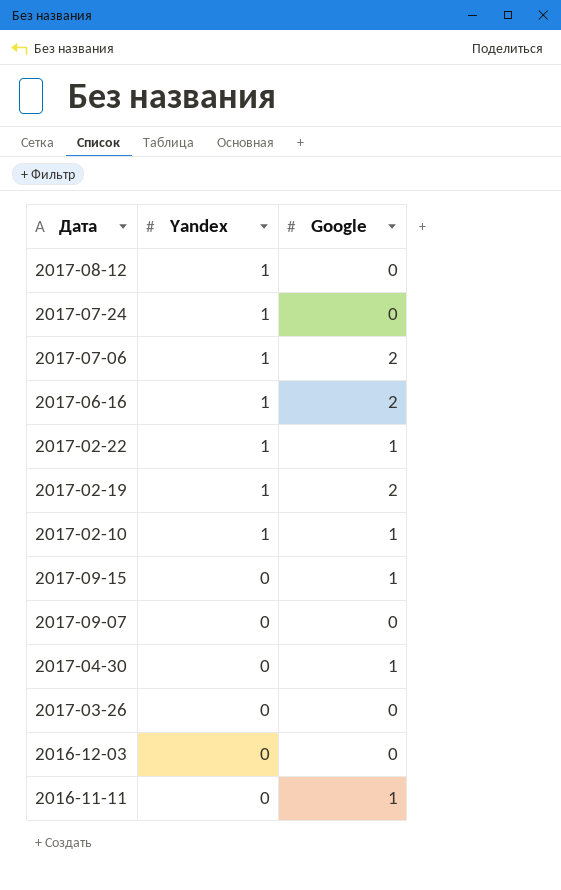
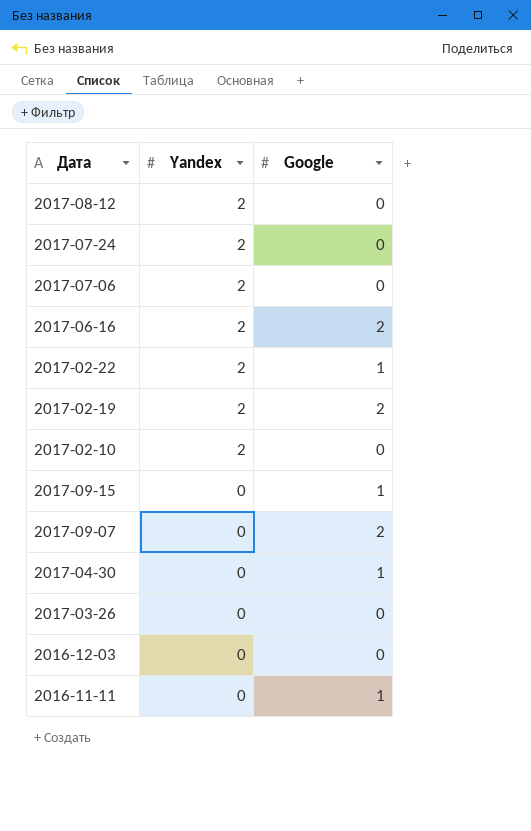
2017-08-12 | Yandex: 1 -> 2
2017-07-24 | Yandex: 1 -> 2
2017-07-06 | Yandex: 1 -> 2
2017-07-06 | Google: 2 -> 0
2017-06-16 | Yandex: 1 -> 2
2017-02-22 | Yandex: 1 -> 2
2017-02-19 | Yandex: 1 -> 2
2017-02-10 | Yandex: 1 -> 2
2017-02-10 | Google: 1 -> 0
2017-09-07 | Google: 0 -> 2

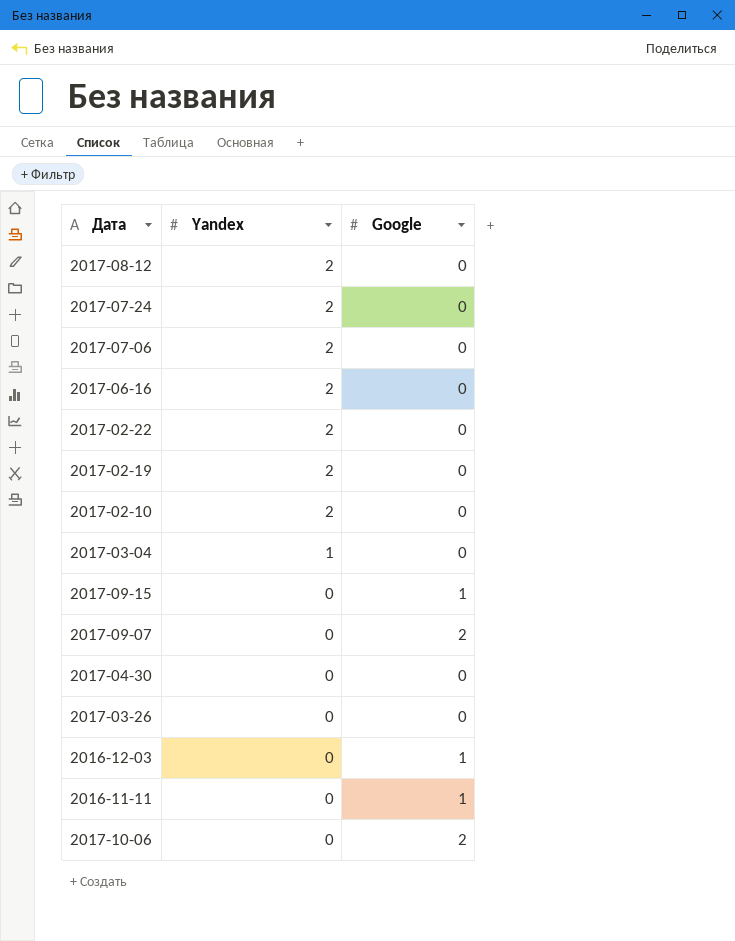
2017-06-16 | Google: 2 -> 0
2017-02-22 | Google: 1 -> 0
2017-02-19 | Google: 2 -> 0
row 2017-03-04: none -> 1 | 0
2017-04-30 | Google: 1 -> 0
2016-12-03 | Google: 0 -> 1
row 2017-10-06: none -> 0 | 2

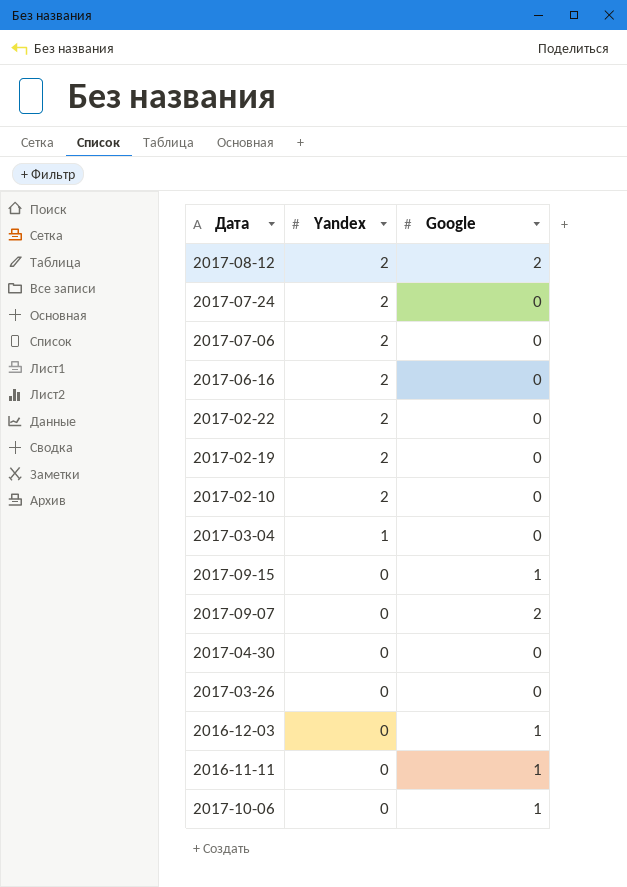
2017-08-12 | Google: 0 -> 2
2017-10-06 | Google: 2 -> 1

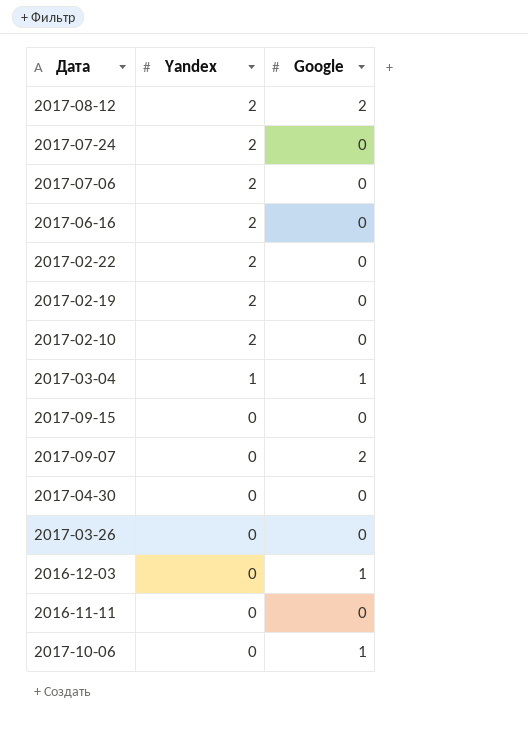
2017-03-04 | Google: 0 -> 1
2017-09-15 | Google: 1 -> 0
2016-11-11 | Google: 1 -> 0

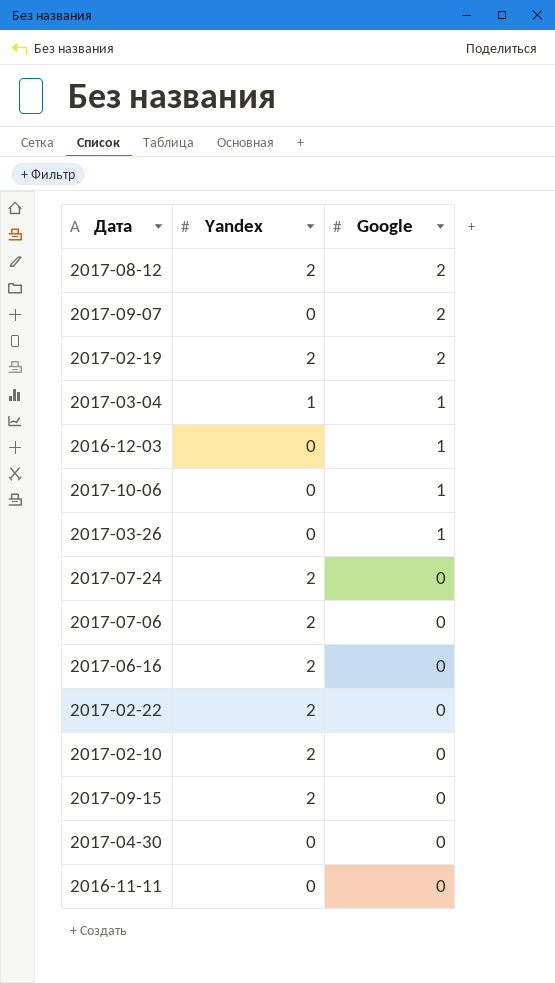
row order: Yandex descending -> Google descending
2017-02-19 | Google: 0 -> 2
2017-03-26 | Google: 0 -> 1
2017-09-15 | Yandex: 0 -> 2

